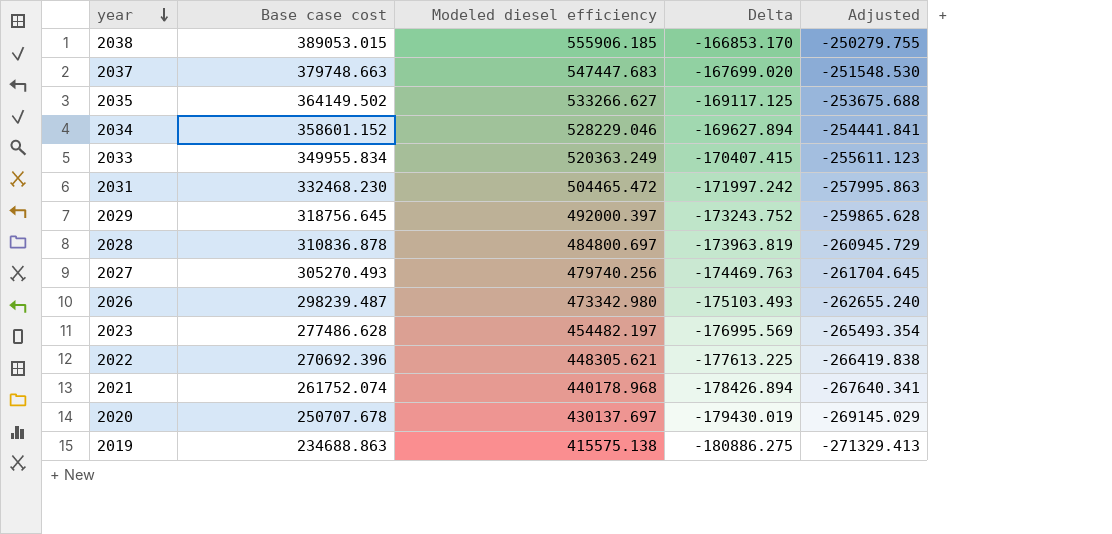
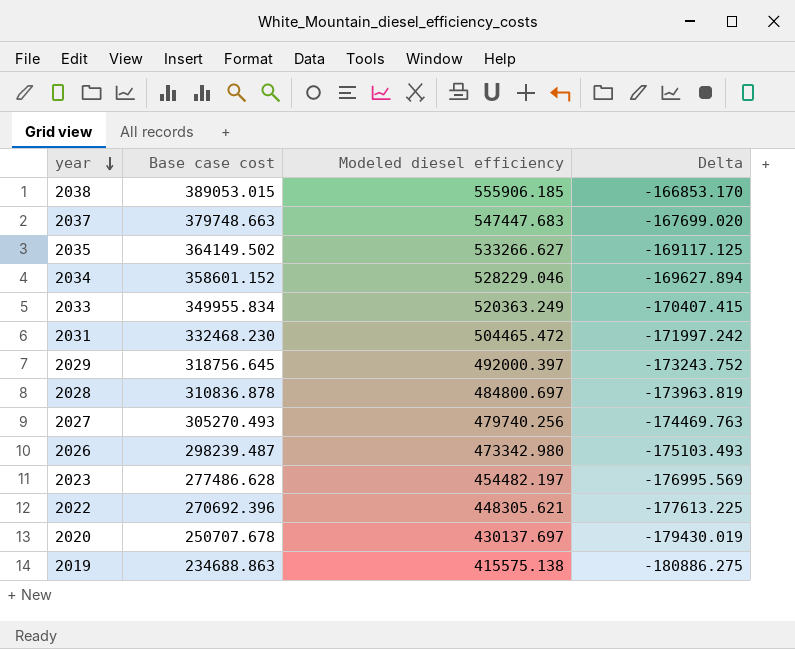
column Adjusted | formula: [Delta] * 1.5 -> none
row 2021: 261752.074 | 440178.968 | -178426.894 | -267640.341 -> none

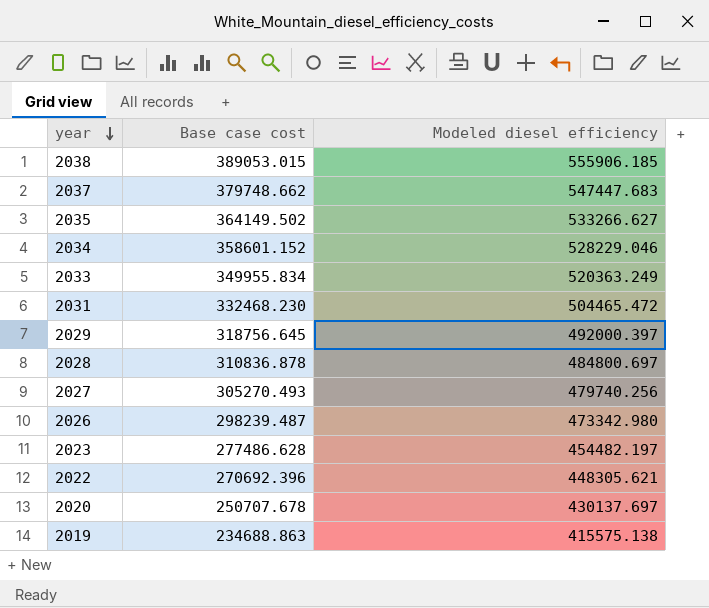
column Delta | formula: [Base case cost] - [Modeled diesel efficiency] -> none
2037 | Base case cost: 379748.663 -> 379748.662

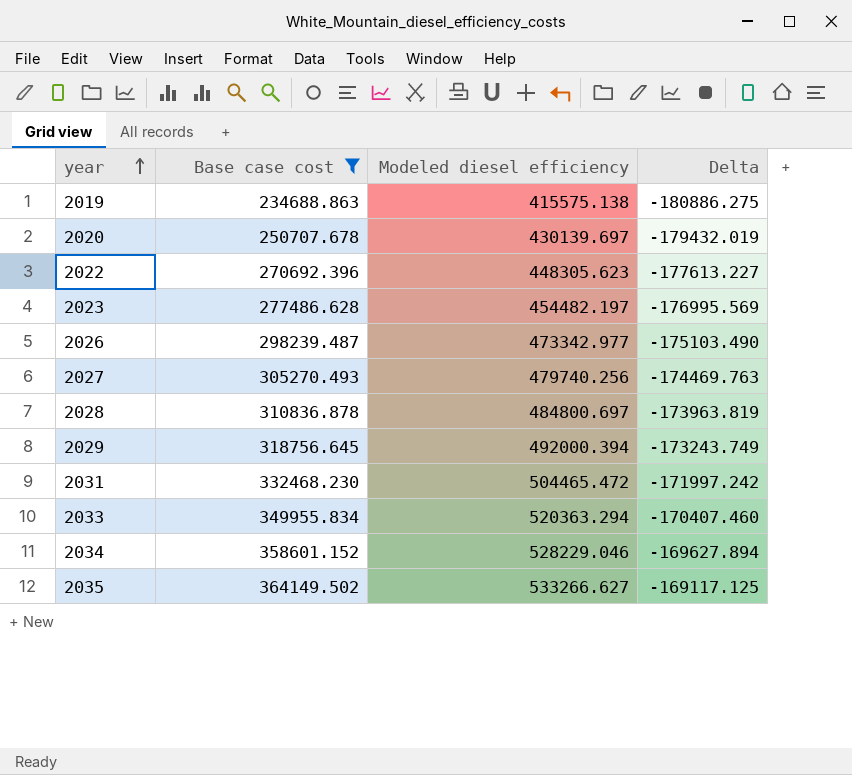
filter: none -> Base case cost <= 364149.502
row order: year descending -> year ascending
column Delta | formula: none -> [Base case cost] - [Modeled diesel efficiency]
2020 | Modeled diesel efficiency: 430137.697 -> 430139.697
2022 | Modeled diesel efficiency: 448305.621 -> 448305.623
2026 | Modeled diesel efficiency: 473342.980 -> 473342.977
2029 | Modeled diesel efficiency: 492000.397 -> 492000.394
2033 | Modeled diesel efficiency: 520363.249 -> 520363.294

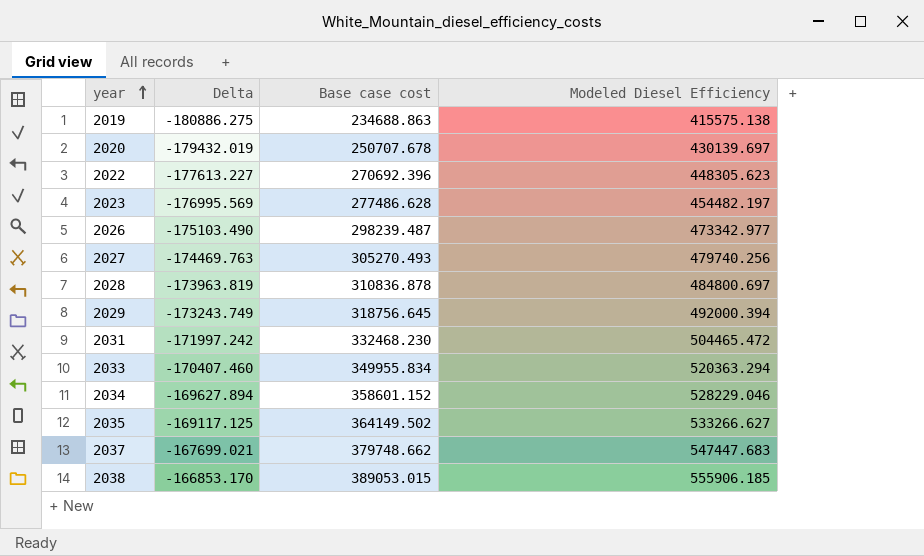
filter: Base case cost <= 364149.502 -> none
column Delta | position: 4 -> 2
column name: Modeled diesel efficiency -> Modeled Diesel Efficiency

